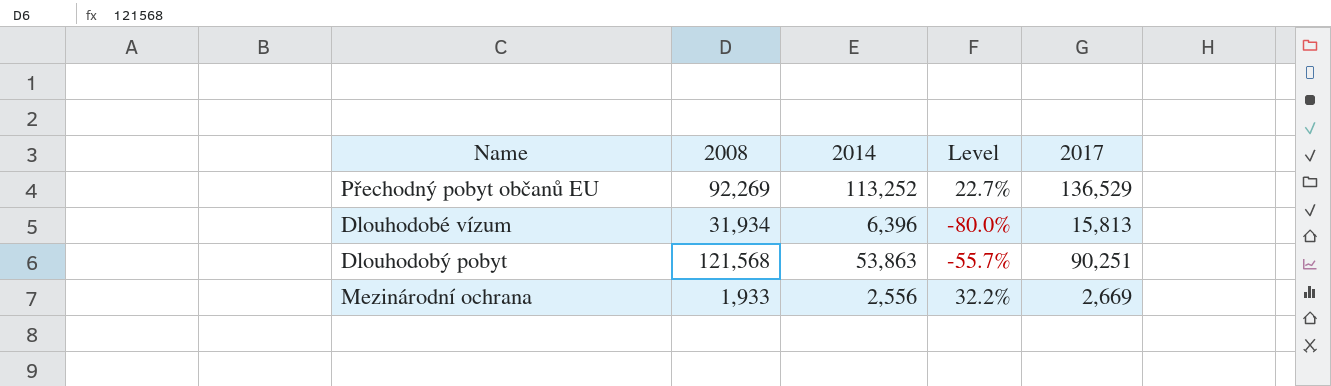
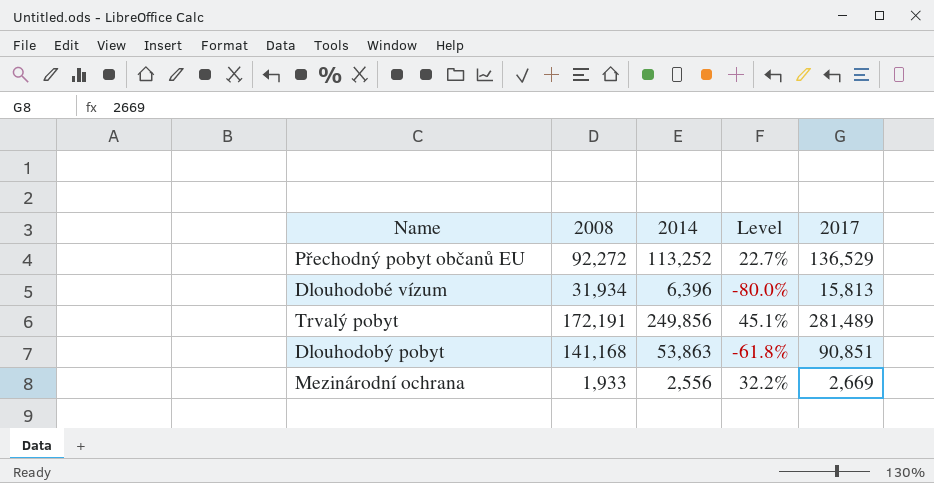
Přechodný pobyt občanů EU | 2008: 92,269 -> 92,272
row Trvalý pobyt: none -> 172,191 | 249,856 | 45.1% | 281,489
Dlouhodobý pobyt | 2008: 121,568 -> 141,168
Dlouhodobý pobyt | Level: -55.7% -> -61.8%
Dlouhodobý pobyt | 2017: 90,251 -> 90,851

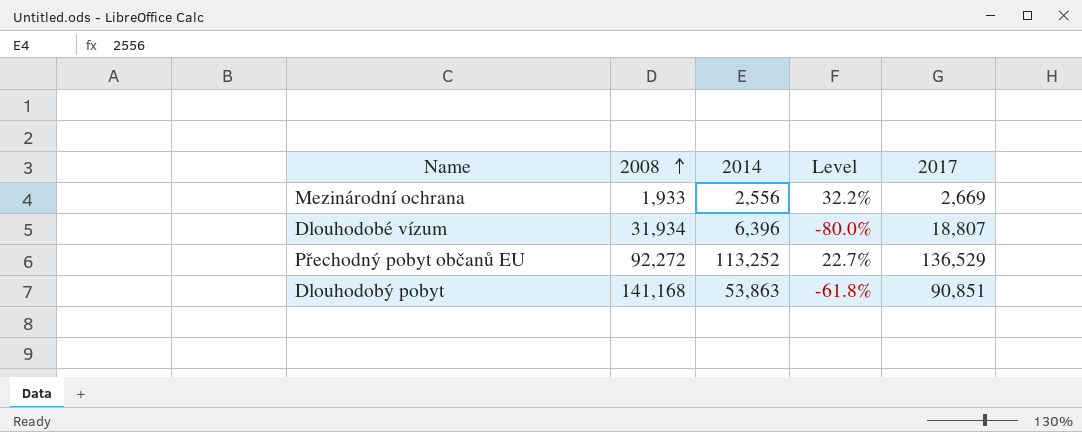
row order: none -> 2008 ascending
row Trvalý pobyt: 172,191 | 249,856 | 45.1% | 281,489 -> none
Dlouhodobé vízum | 2017: 15,813 -> 18,807

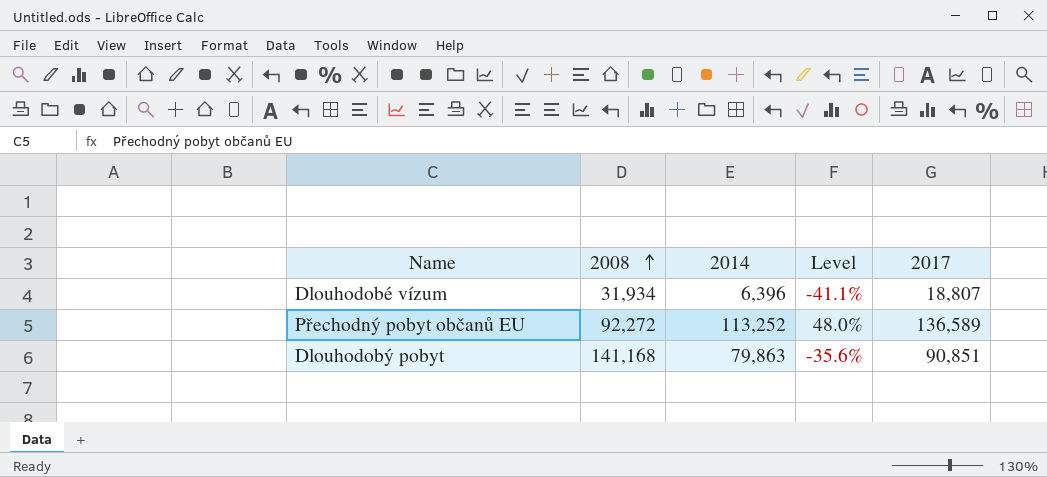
column Level | formula: ([2014] - [2008]) / [2008] -> ([2017] - [2008]) / [2008]
row Mezinárodní ochrana: 1,933 | 2,556 | 32.2% | 2,669 -> none
Přechodný pobyt občanů EU | 2017: 136,529 -> 136,589
Dlouhodobý pobyt | 2014: 53,863 -> 79,863

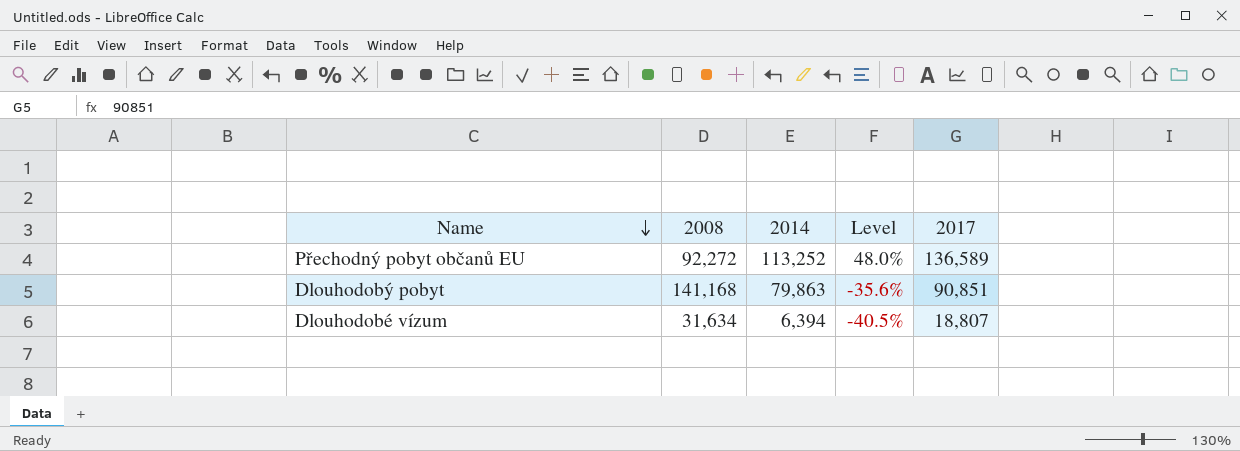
row order: 2008 ascending -> Name descending
Dlouhodobé vízum | 2008: 31,934 -> 31,634
Dlouhodobé vízum | 2014: 6,396 -> 6,394
Dlouhodobé vízum | Level: -41.1% -> -40.5%

